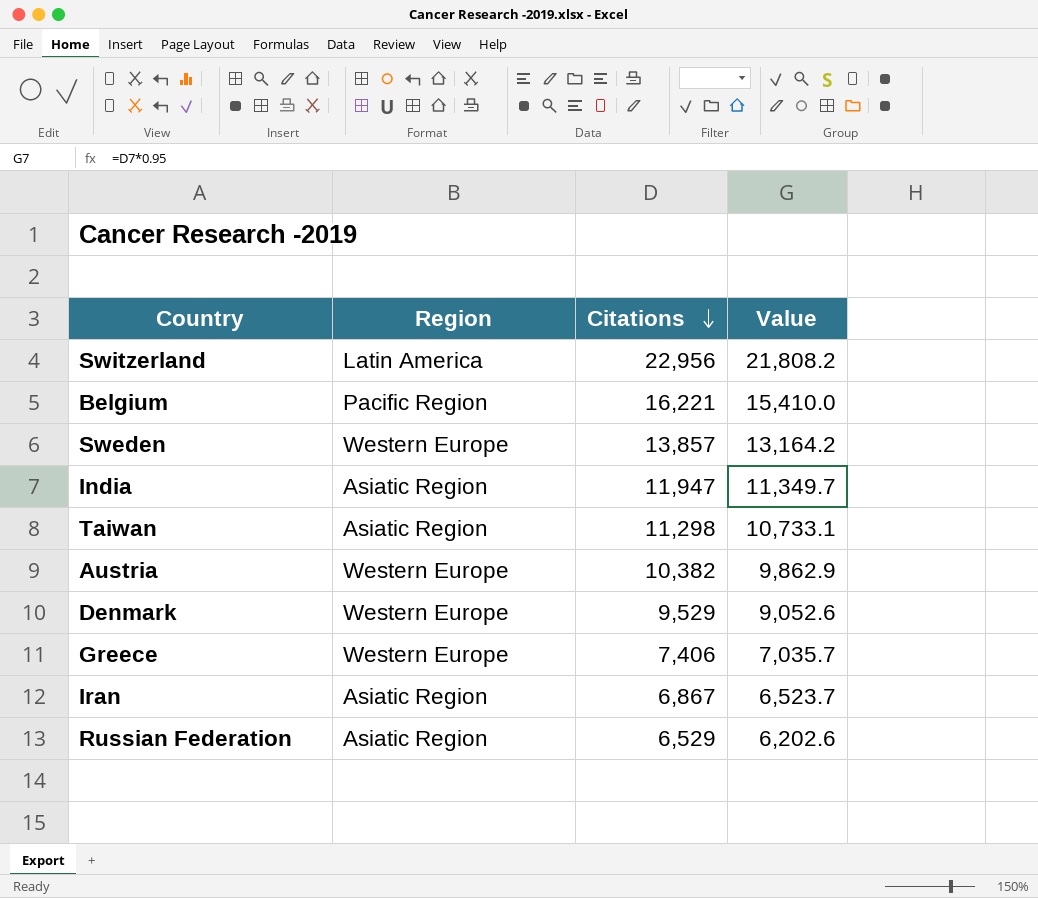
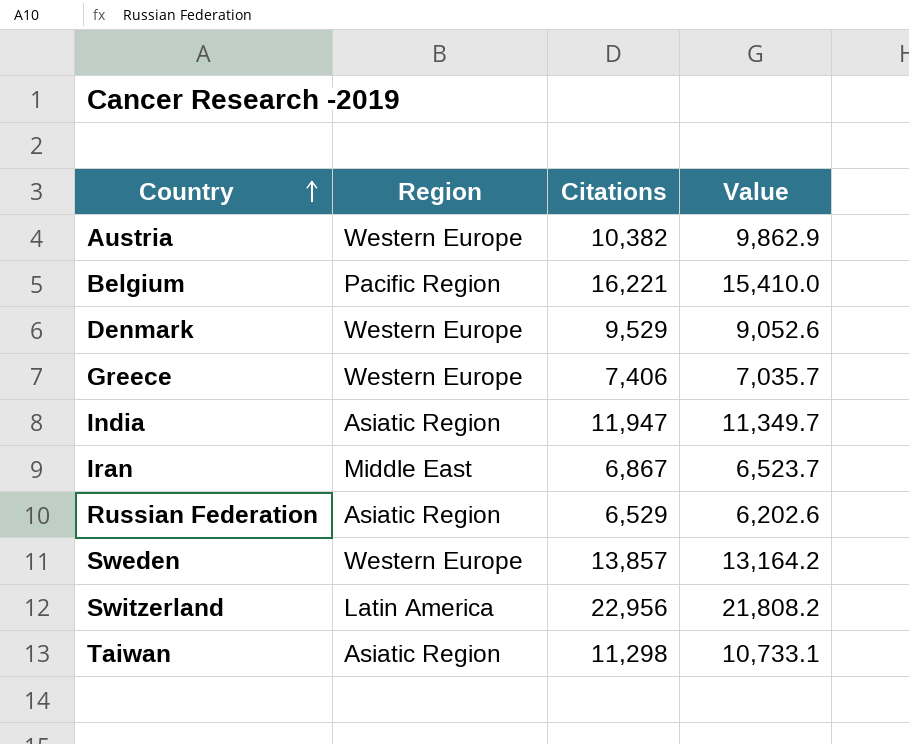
row order: Citations descending -> Country ascending
Iran | Region: Asiatic Region -> Middle East

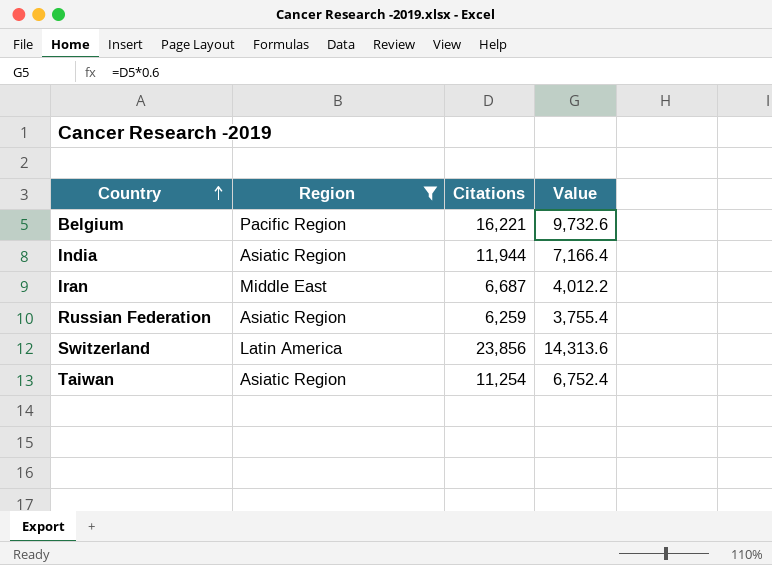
filter: none -> Region != Western Europe
column Value | formula: [Citations] * 0.95 -> [Citations] * 0.6
India | Citations: 11,947 -> 11,944
Iran | Citations: 6,867 -> 6,687
Russian Federation | Citations: 6,529 -> 6,259
Switzerland | Citations: 22,956 -> 23,856
Taiwan | Citations: 11,298 -> 11,254

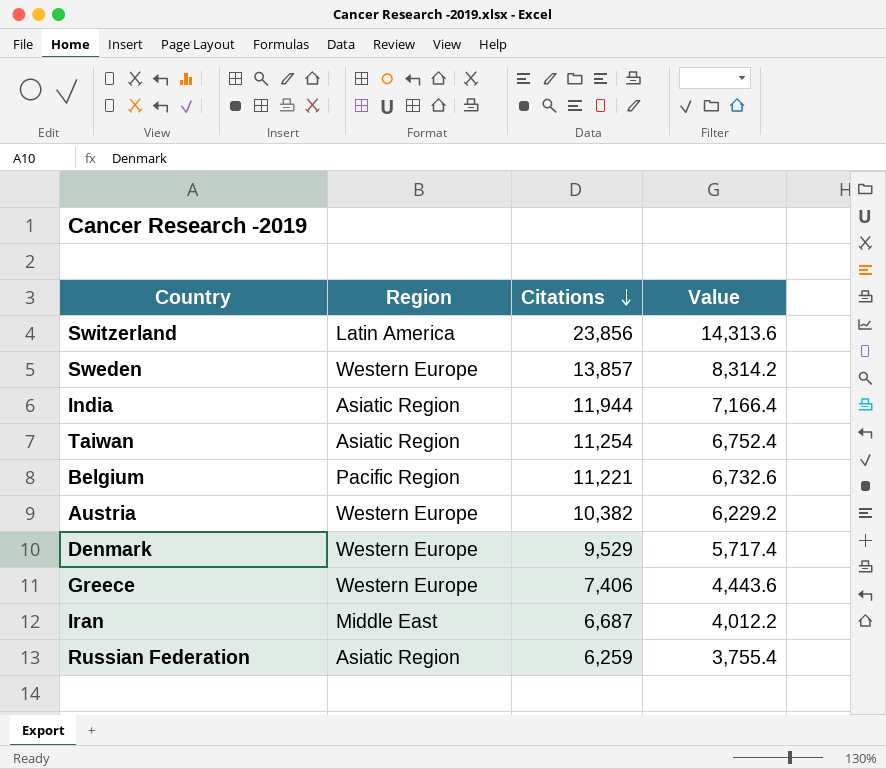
filter: Region != Western Europe -> none
row order: Country ascending -> Citations descending
Belgium | Citations: 16,221 -> 11,221
Belgium | Value: 9,732.6 -> 6,732.6

